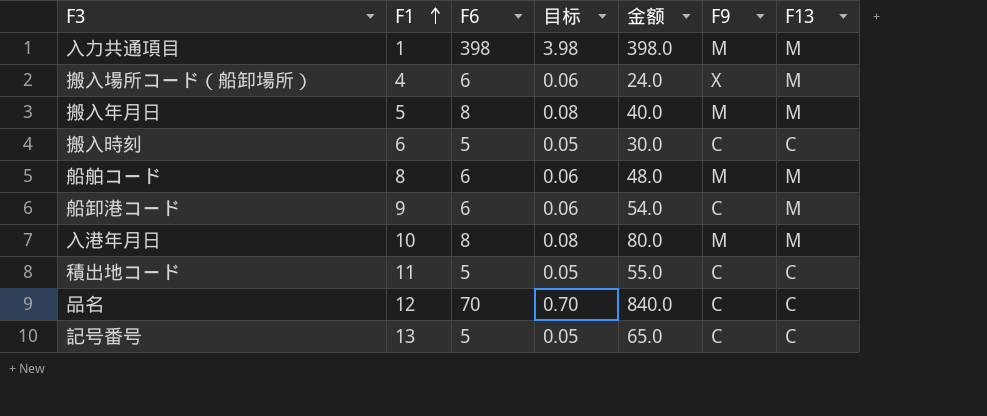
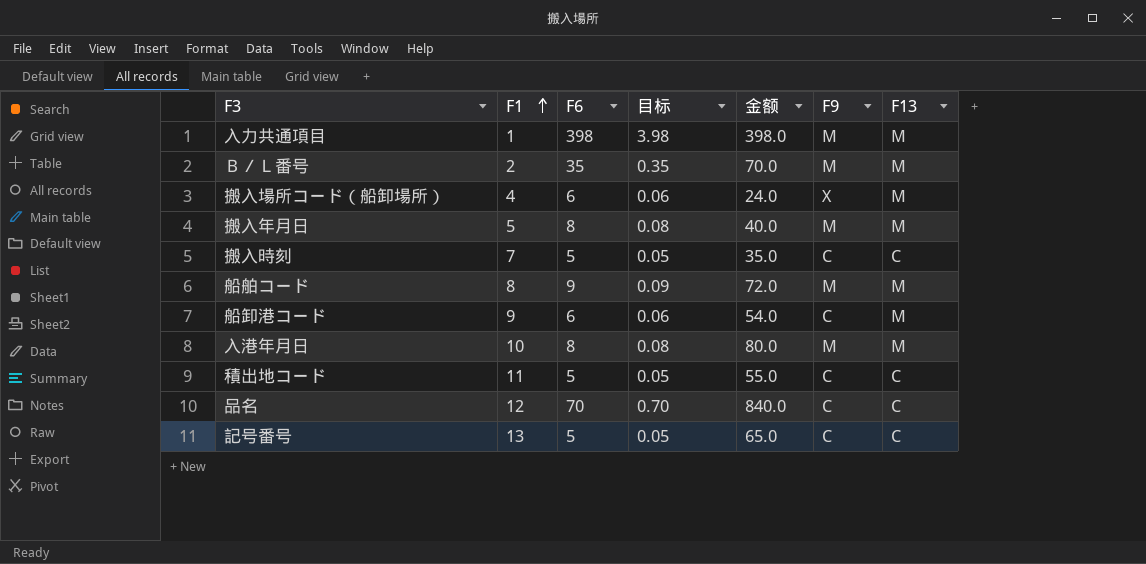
row Ｂ／Ｌ番号: none -> 2 | 35 | 0.35 | 70.0 | M | M
搬入時刻 | F1: 6 -> 7
搬入時刻 | 金额: 30.0 -> 35.0
船舶コード | F6: 6 -> 9
船舶コード | 目标: 0.06 -> 0.09
船舶コード | 金额: 48.0 -> 72.0

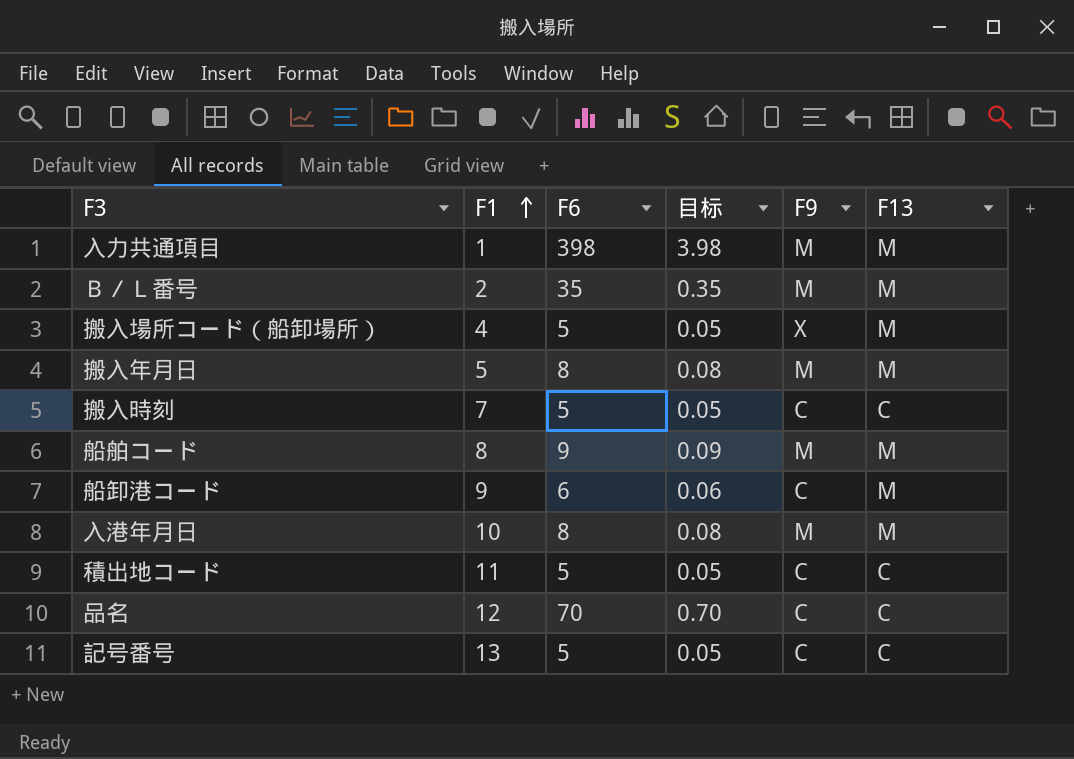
column 金额 | formula: [F1] * [F6] -> none
搬入場所コード（船卸場所） | F6: 6 -> 5
搬入場所コード（船卸場所） | 目标: 0.06 -> 0.05

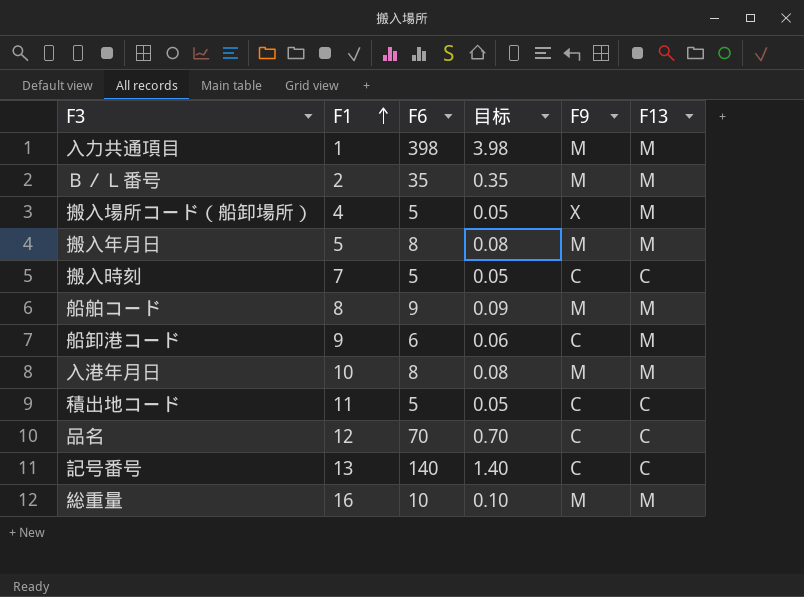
記号番号 | F6: 5 -> 140
記号番号 | 目标: 0.05 -> 1.40
row 総重量: none -> 16 | 10 | 0.10 | M | M

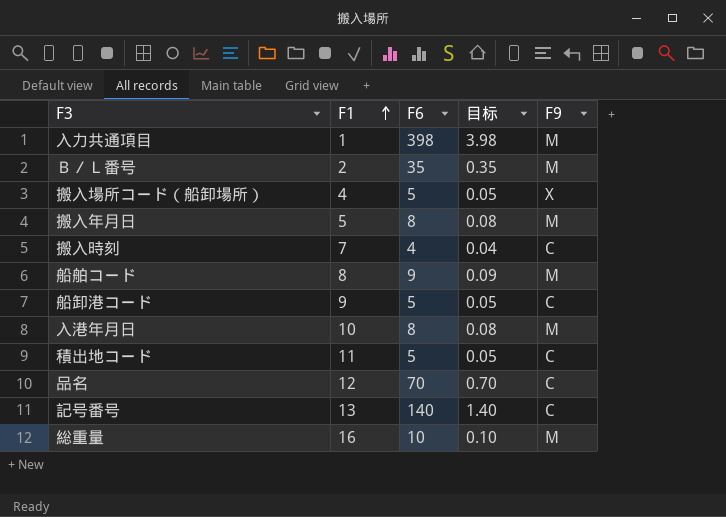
column F13 | position: 6 -> none
搬入時刻 | F6: 5 -> 4
搬入時刻 | 目标: 0.05 -> 0.04
船卸港コード | F6: 6 -> 5
船卸港コード | 目标: 0.06 -> 0.05

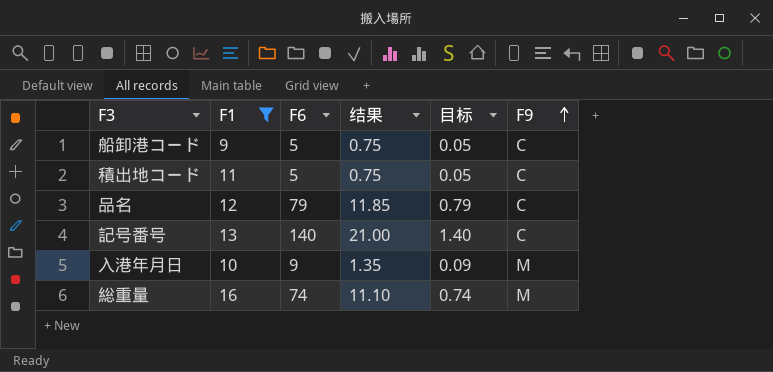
filter: none -> F1 >= 9
row order: F1 ascending -> F9 ascending
column 结果 | formula: none -> [F6] * 0.15
品名 | F6: 70 -> 79
品名 | 目标: 0.70 -> 0.79
入港年月日 | F6: 8 -> 9
入港年月日 | 目标: 0.08 -> 0.09
総重量 | F6: 10 -> 74
総重量 | 目标: 0.10 -> 0.74

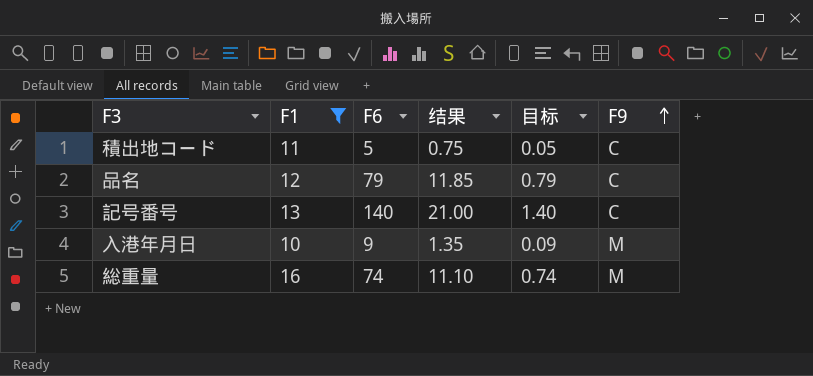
row 船卸港コード: 9 | 5 | 0.75 | 0.05 | C -> none

